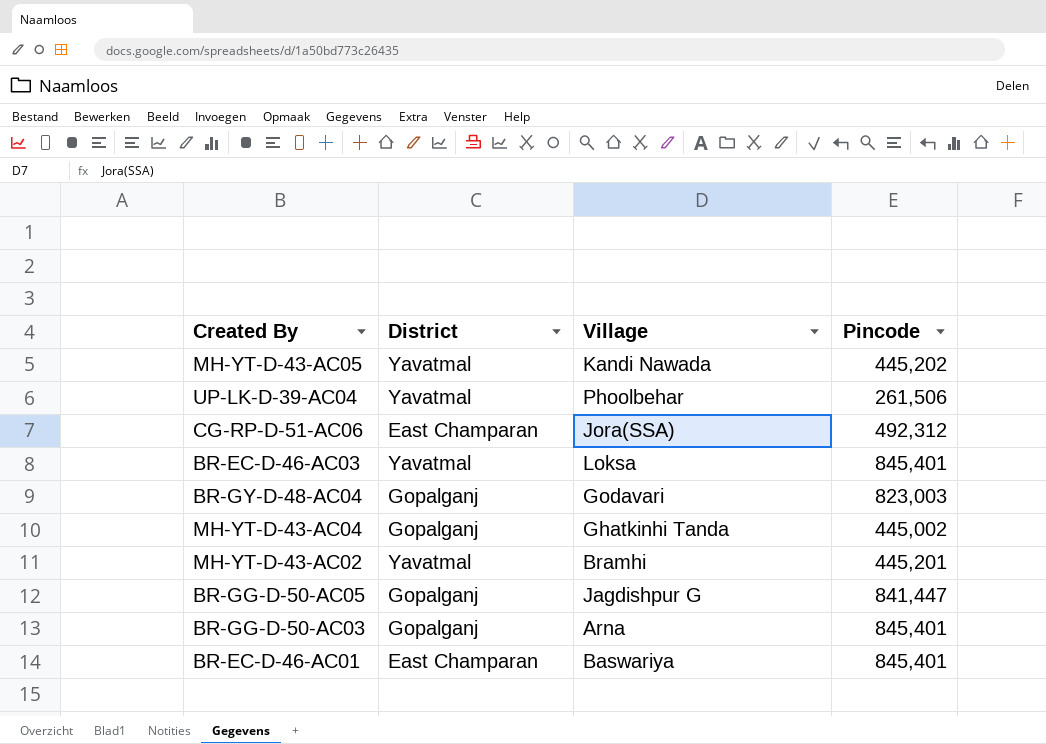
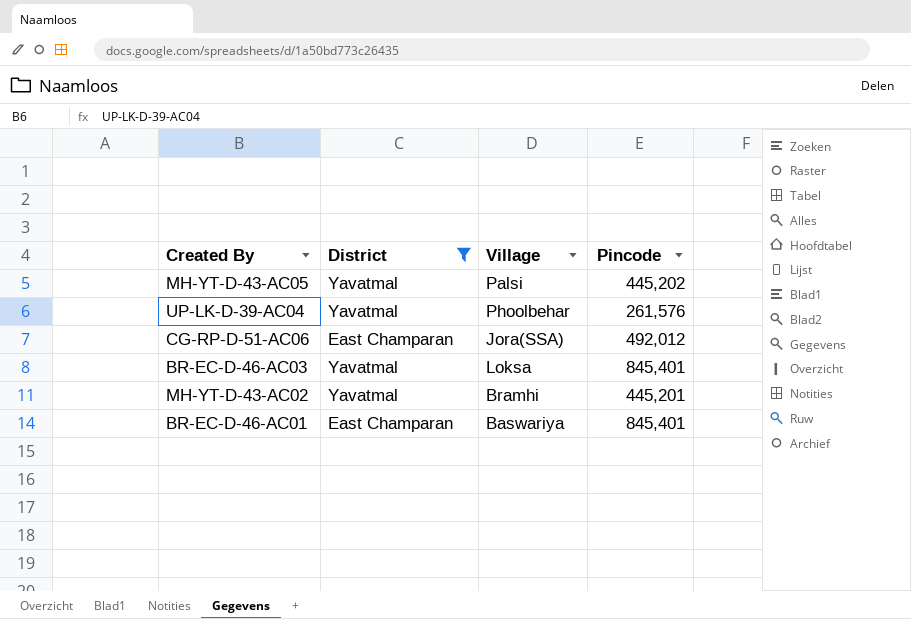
filter: none -> District != Gopalganj
MH-YT-D-43-AC05 | Village: Kandi Nawada -> Palsi
UP-LK-D-39-AC04 | Pincode: 261,506 -> 261,576
CG-RP-D-51-AC06 | Pincode: 492,312 -> 492,012

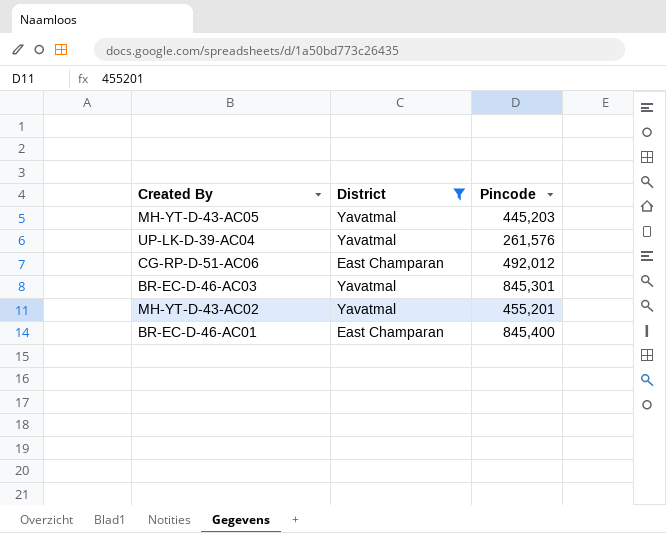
column Village | position: 3 -> none
MH-YT-D-43-AC05 | Pincode: 445,202 -> 445,203
BR-EC-D-46-AC03 | Pincode: 845,401 -> 845,301
MH-YT-D-43-AC02 | Pincode: 445,201 -> 455,201
BR-EC-D-46-AC01 | Pincode: 845,401 -> 845,400

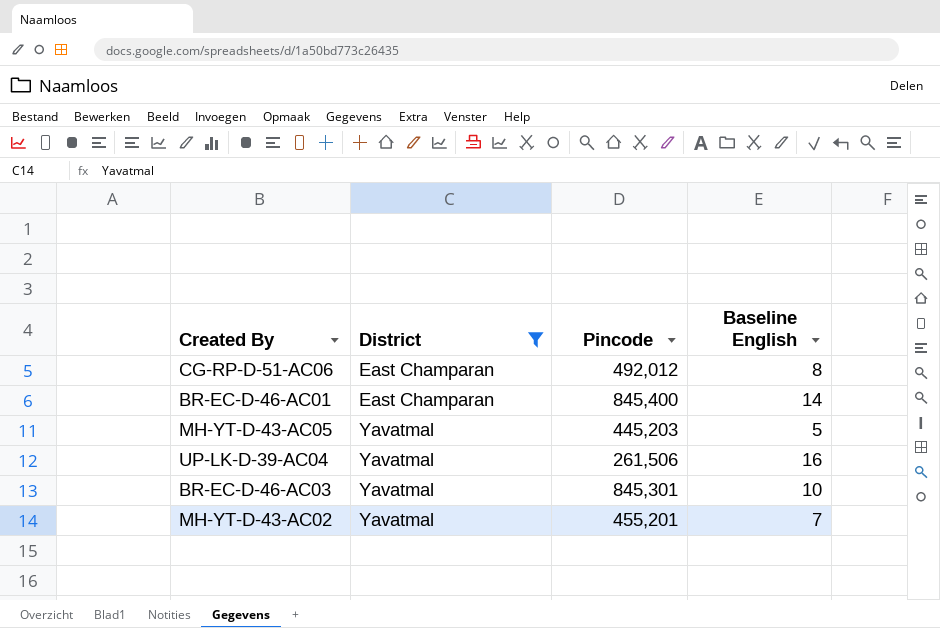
row order: none -> District ascending
column Baseline English | position: none -> 4
UP-LK-D-39-AC04 | Pincode: 261,576 -> 261,506

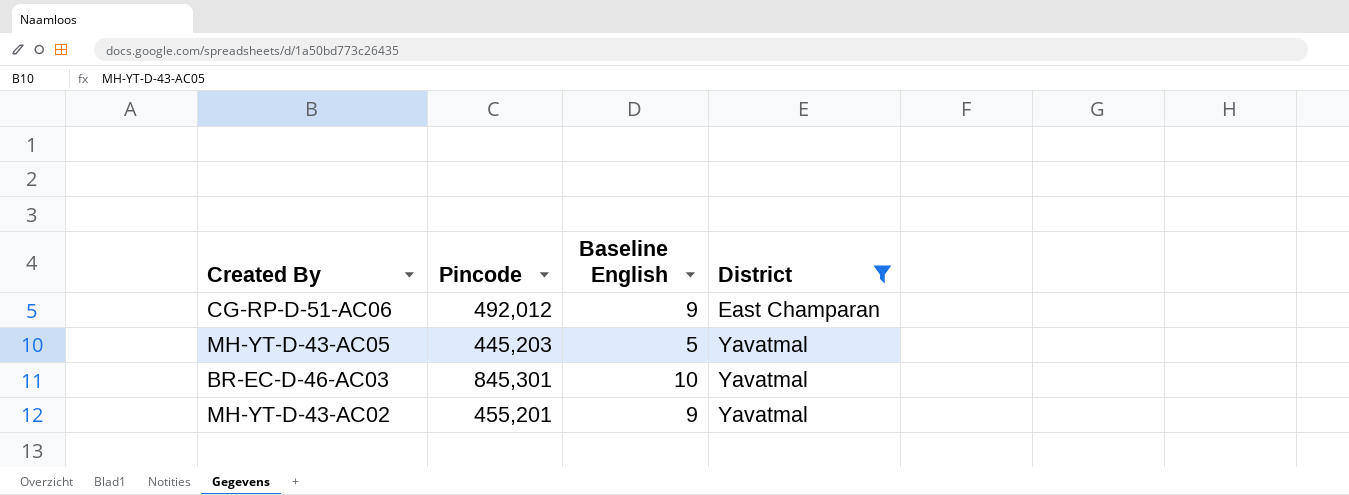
column District | position: 2 -> 4
row BR-EC-D-46-AC01: East Champaran | 845,400 | 14 -> none
row UP-LK-D-39-AC04: Yavatmal | 261,506 | 16 -> none
CG-RP-D-51-AC06 | Baseline English: 8 -> 9
MH-YT-D-43-AC02 | Baseline English: 7 -> 9

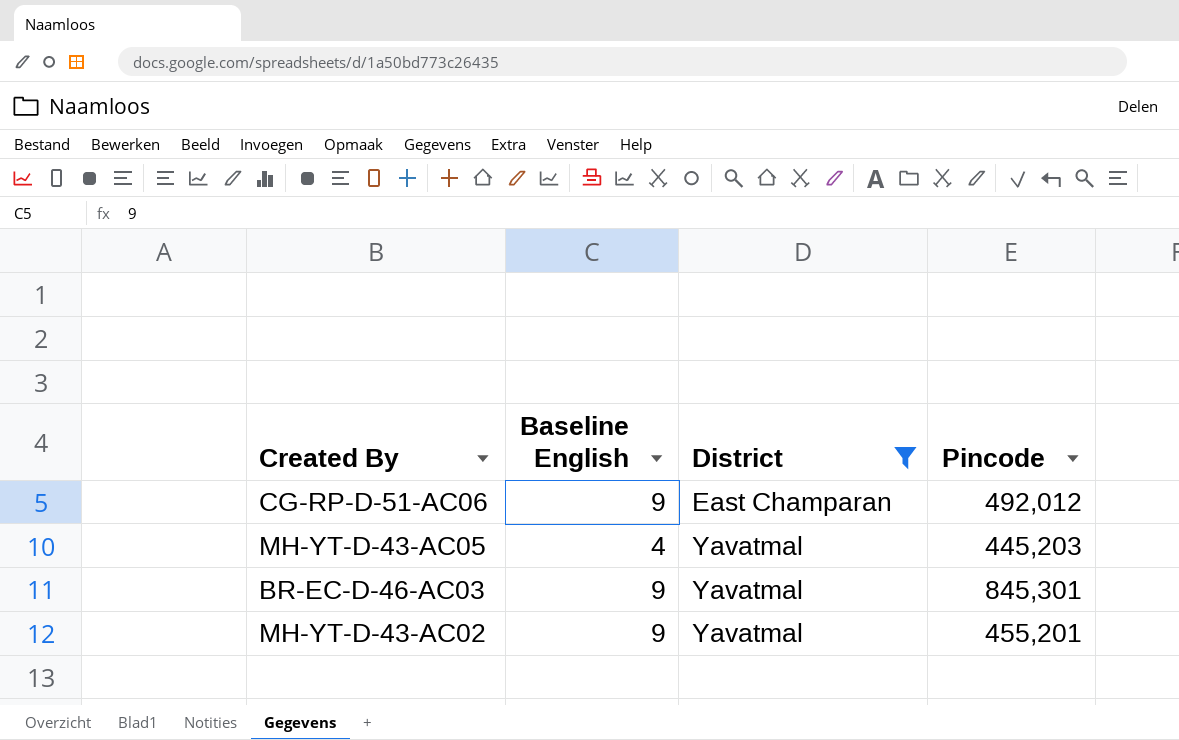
column Pincode | position: 2 -> 4
MH-YT-D-43-AC05 | Baseline English: 5 -> 4
BR-EC-D-46-AC03 | Baseline English: 10 -> 9

